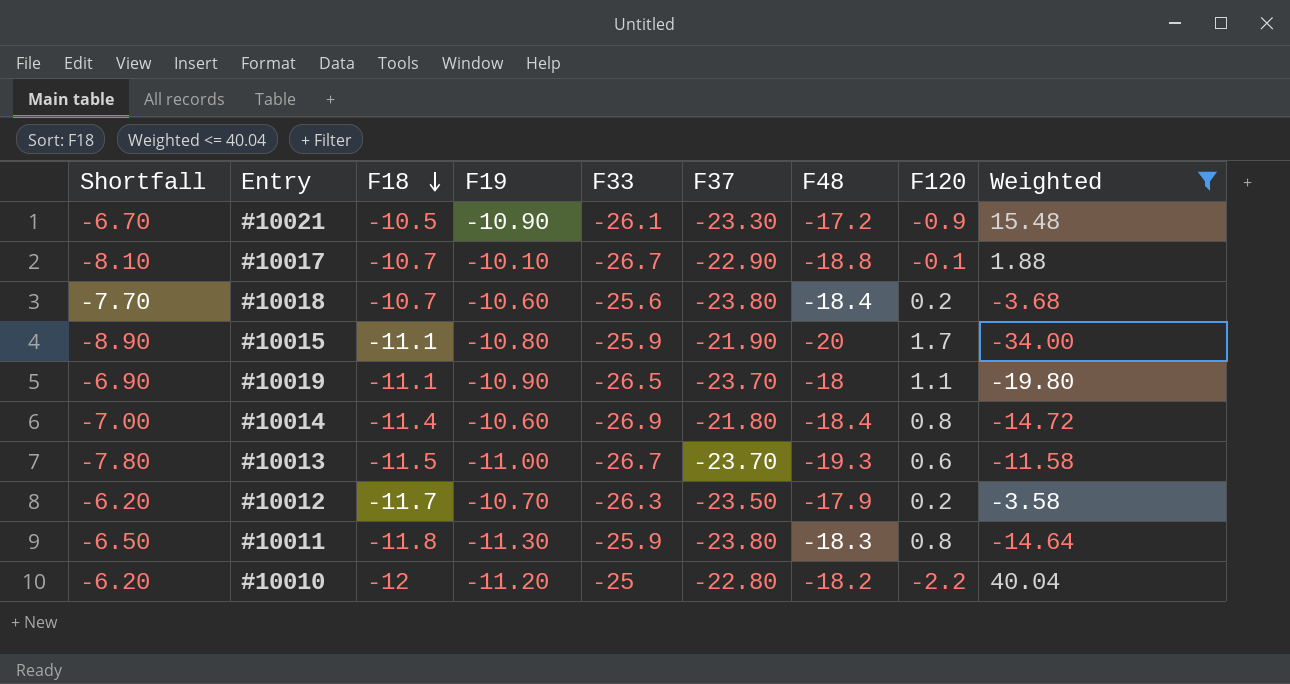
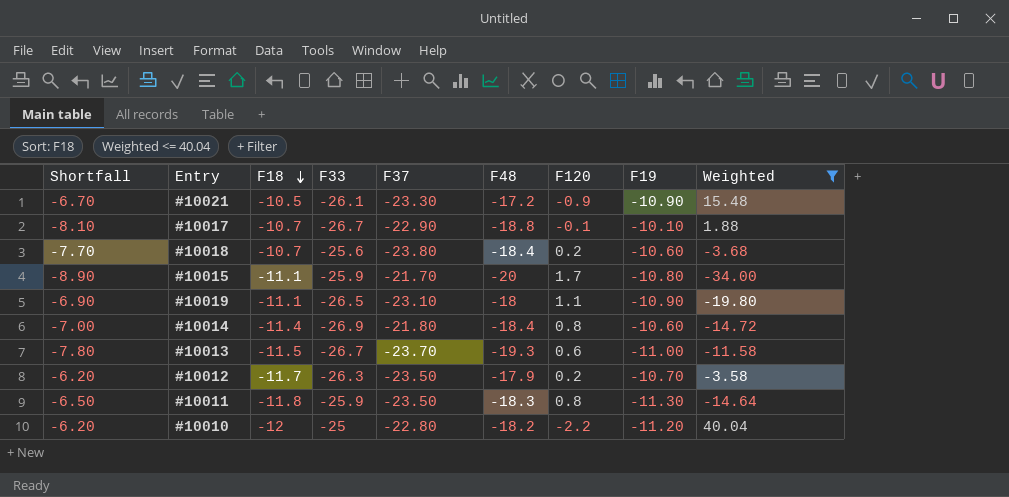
column F19 | position: 4 -> 8
#10015 | F37: -21.90 -> -21.70
#10019 | F37: -23.70 -> -23.10
#10011 | F37: -23.80 -> -23.50

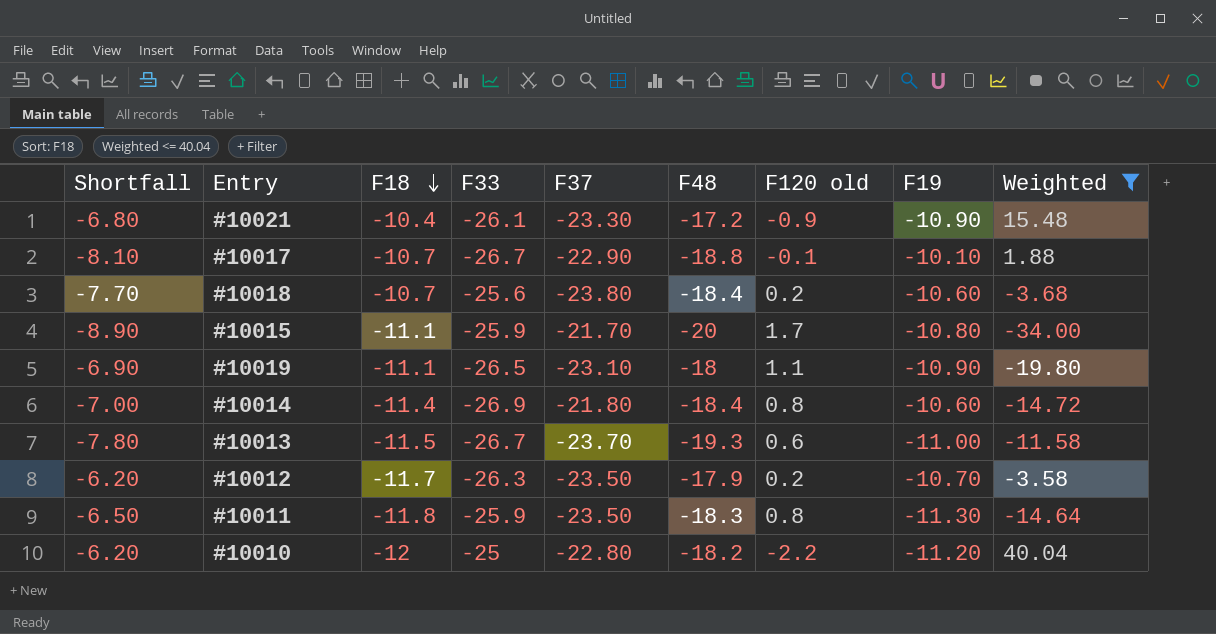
column name: F120 -> F120 old
#10021 | Shortfall: -6.70 -> -6.80
#10021 | F18: -10.5 -> -10.4

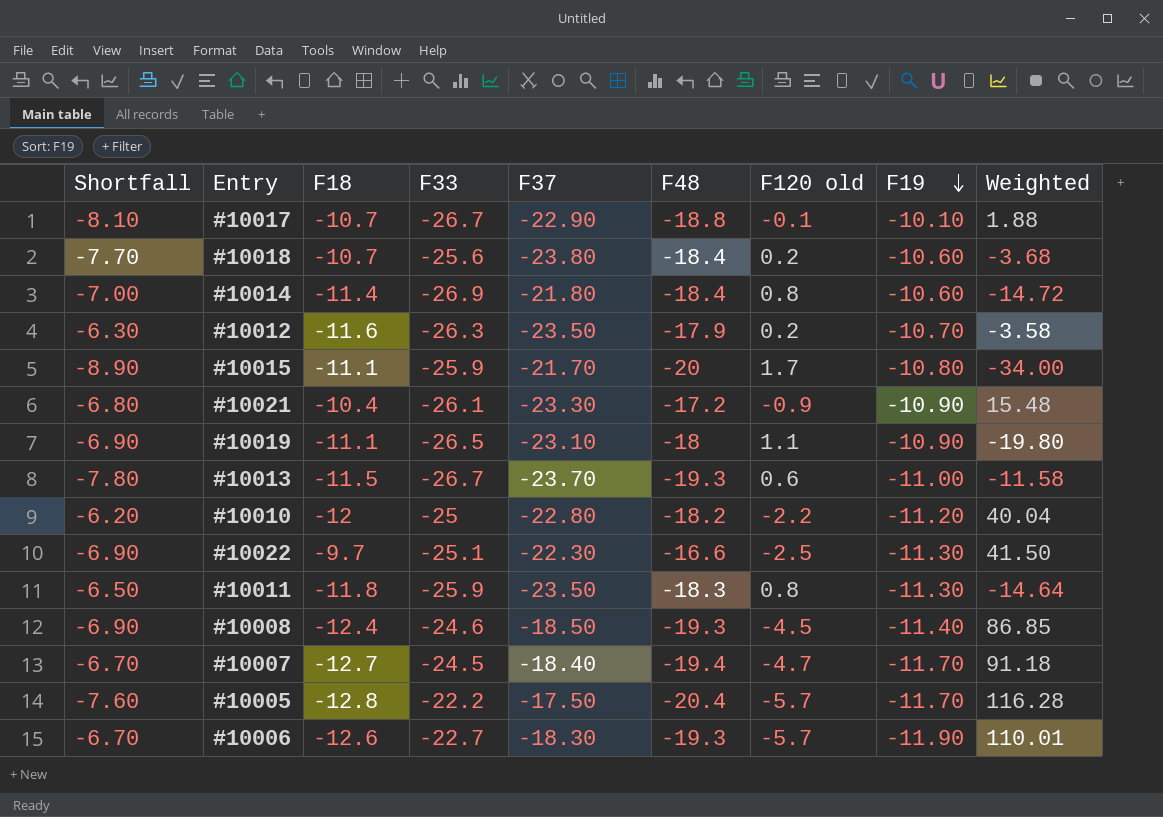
filter: Weighted <= 40.04 -> none
row order: F18 descending -> F19 descending
#10012 | Shortfall: -6.20 -> -6.30
#10012 | F18: -11.7 -> -11.6

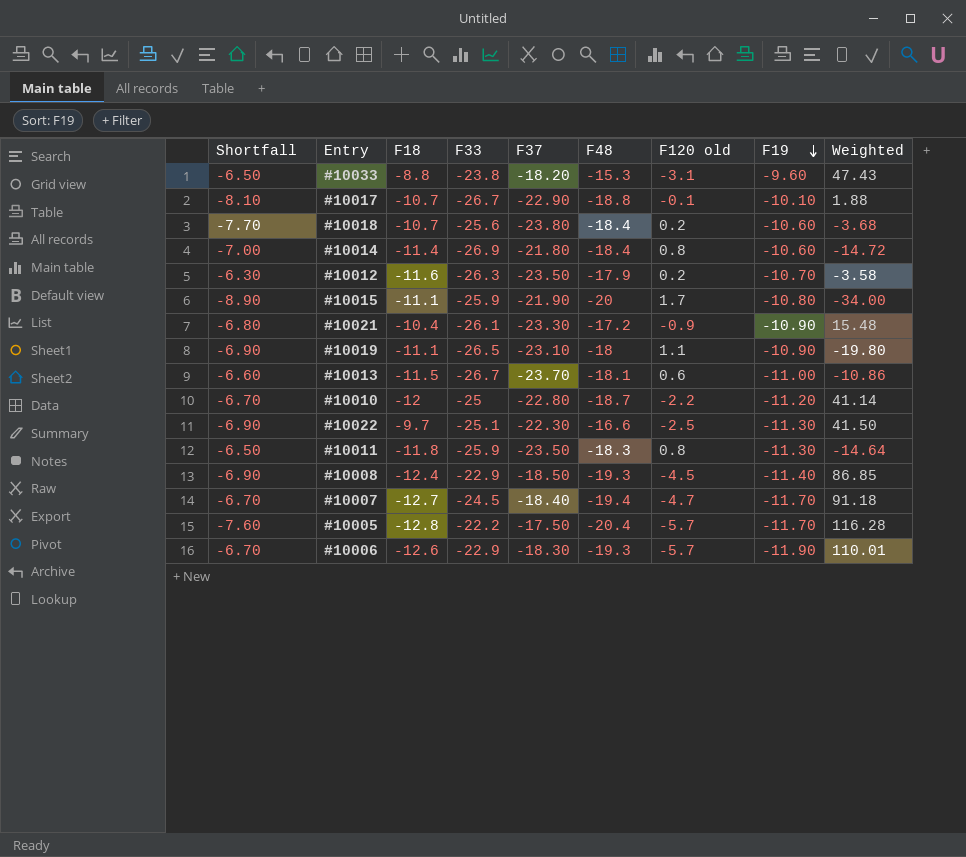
row #10033: none -> -6.50 | -8.8 | -23.8 | -18.20 | -15.3 | -3.1 | -9.60 | 47.43
#10015 | F37: -21.70 -> -21.90
#10013 | Shortfall: -7.80 -> -6.60
#10013 | F48: -19.3 -> -18.1
#10013 | Weighted: -11.58 -> -10.86
#10010 | Shortfall: -6.20 -> -6.70
#10010 | F48: -18.2 -> -18.7
#10010 | Weighted: 40.04 -> 41.14
#10008 | F33: -24.6 -> -22.9
#10006 | F33: -22.7 -> -22.9

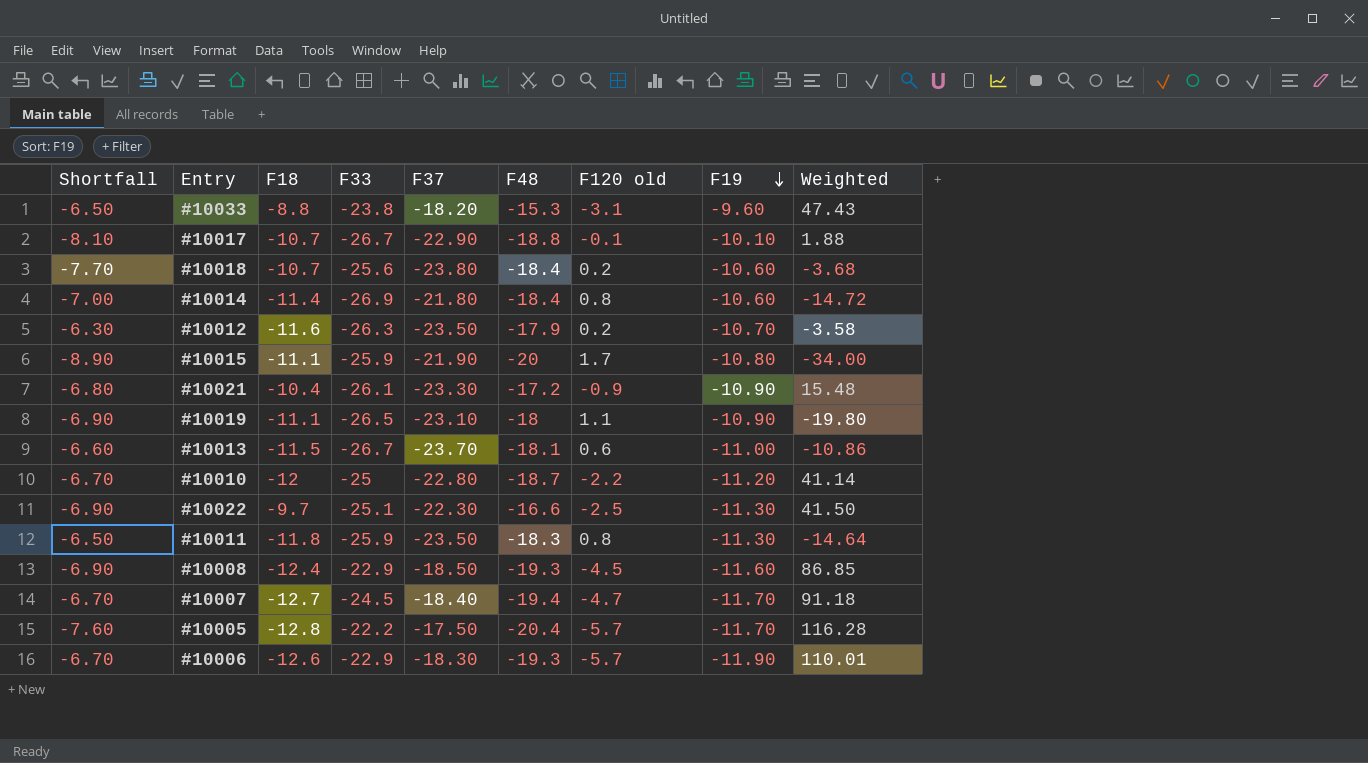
#10008 | F19: -11.40 -> -11.60

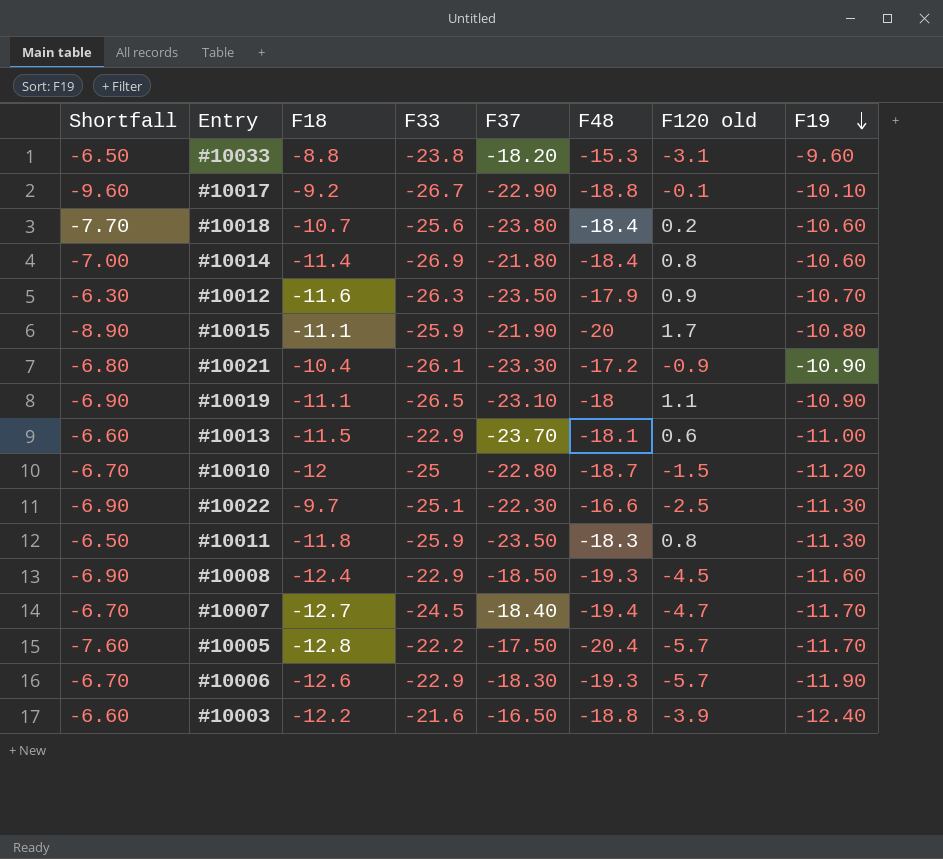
column Weighted | formula: [F48] * [F120 old] -> none
#10017 | Shortfall: -8.10 -> -9.60
#10017 | F18: -10.7 -> -9.2
#10012 | F120 old: 0.2 -> 0.9
#10013 | F33: -26.7 -> -22.9
#10010 | F120 old: -2.2 -> -1.5
row #10003: none -> -6.60 | -12.2 | -21.6 | -16.50 | -18.8 | -3.9 | -12.40

